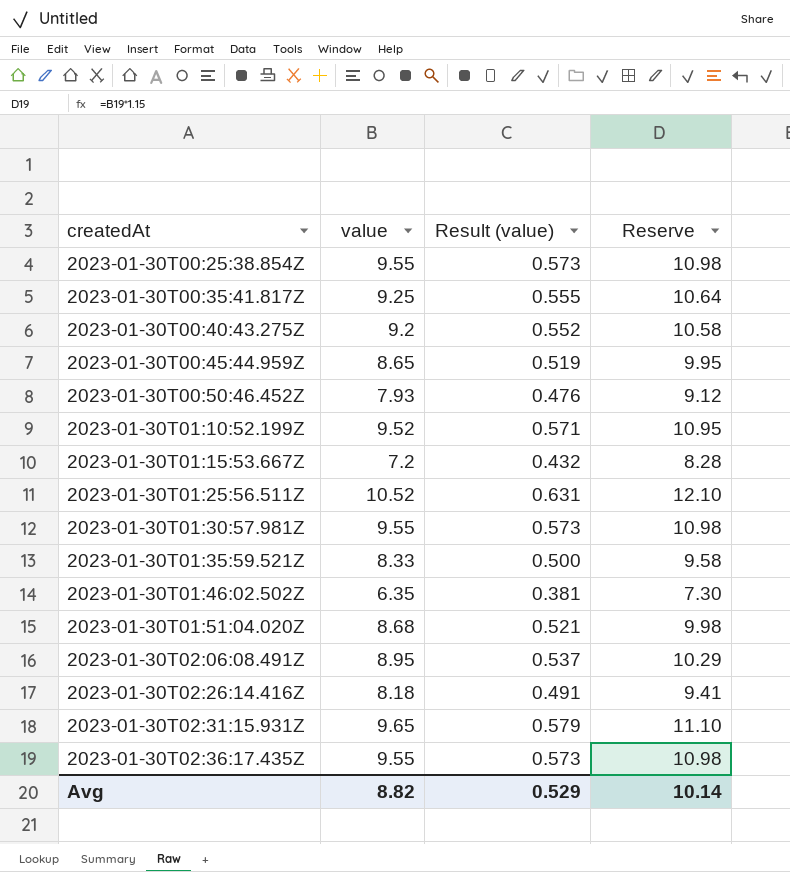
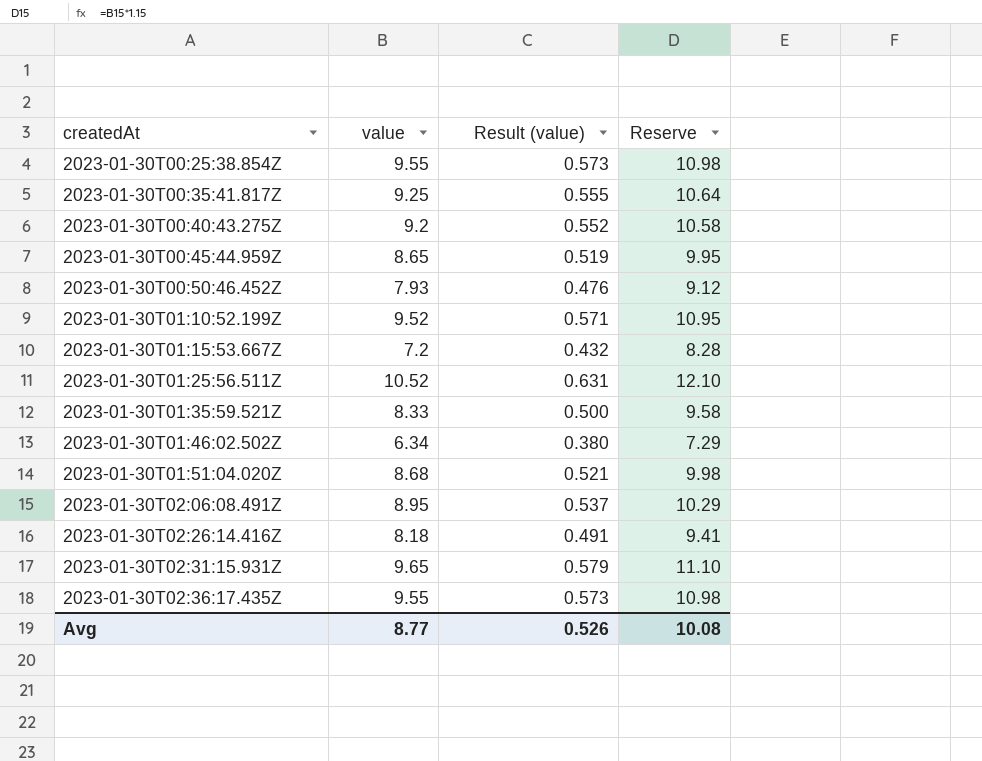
row 2023-01-30T01:30:57.981Z: 9.55 | 0.573 | 10.98 -> none
2023-01-30T01:46:02.502Z | value: 6.35 -> 6.34
2023-01-30T01:46:02.502Z | Result (value): 0.381 -> 0.380
2023-01-30T01:46:02.502Z | Reserve: 7.30 -> 7.29
Avg | value: 8.82 -> 8.77
Avg | Result (value): 0.529 -> 0.526
Avg | Reserve: 10.14 -> 10.08

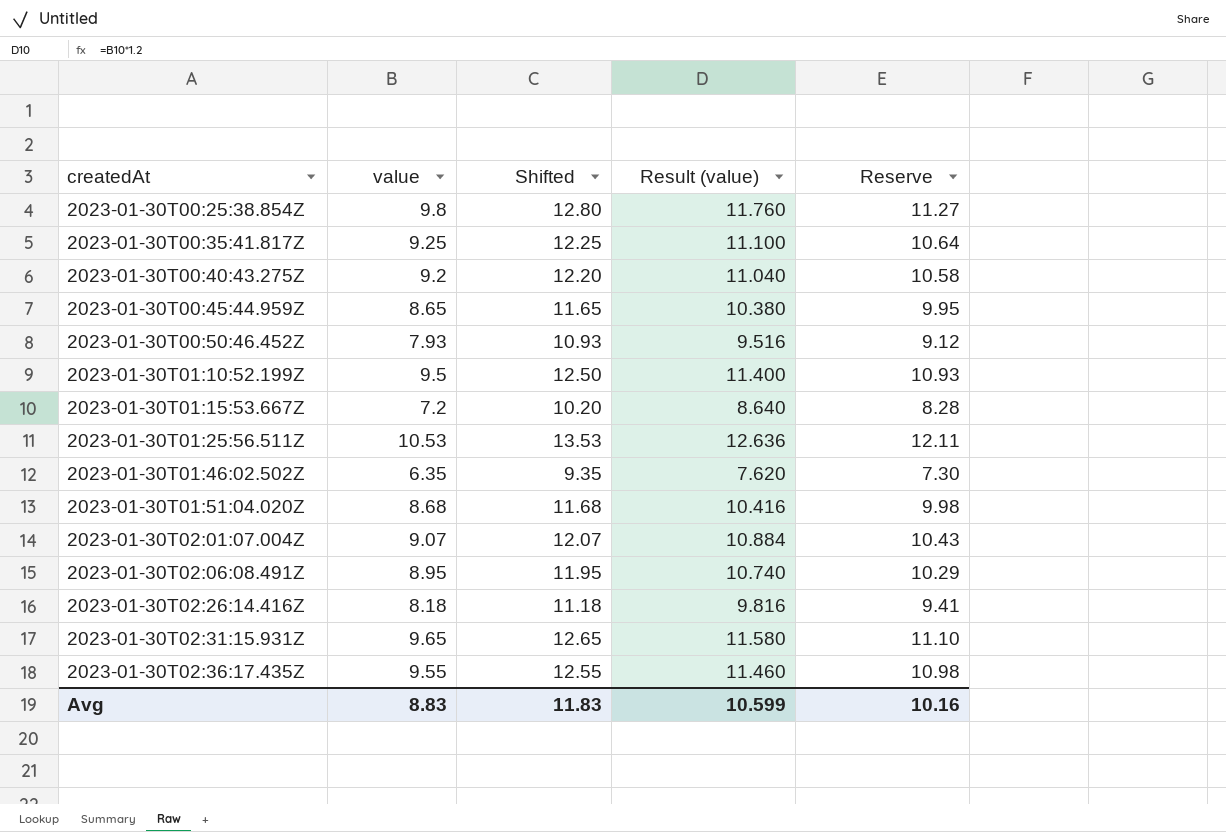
column Shifted | formula: none -> [value] + 3
column Result (value) | formula: [value] * 0.06 -> [value] * 1.2
row 2023-01-30T01:35:59.521Z: 8.33 | 0.500 | 9.58 -> none
2023-01-30T00:25:38.854Z | value: 9.55 -> 9.8
2023-01-30T00:25:38.854Z | Reserve: 10.98 -> 11.27
2023-01-30T01:10:52.199Z | value: 9.52 -> 9.5
2023-01-30T01:10:52.199Z | Reserve: 10.95 -> 10.93
2023-01-30T01:25:56.511Z | value: 10.52 -> 10.53
2023-01-30T01:25:56.511Z | Reserve: 12.10 -> 12.11
2023-01-30T01:46:02.502Z | value: 6.34 -> 6.35
2023-01-30T01:46:02.502Z | Reserve: 7.29 -> 7.30
row 2023-01-30T02:01:07.004Z: none -> 9.07 | 12.07 | 10.884 | 10.43
Avg | value: 8.77 -> 8.83
Avg | Result (value): 0.526 -> 10.599
Avg | Reserve: 10.08 -> 10.16

